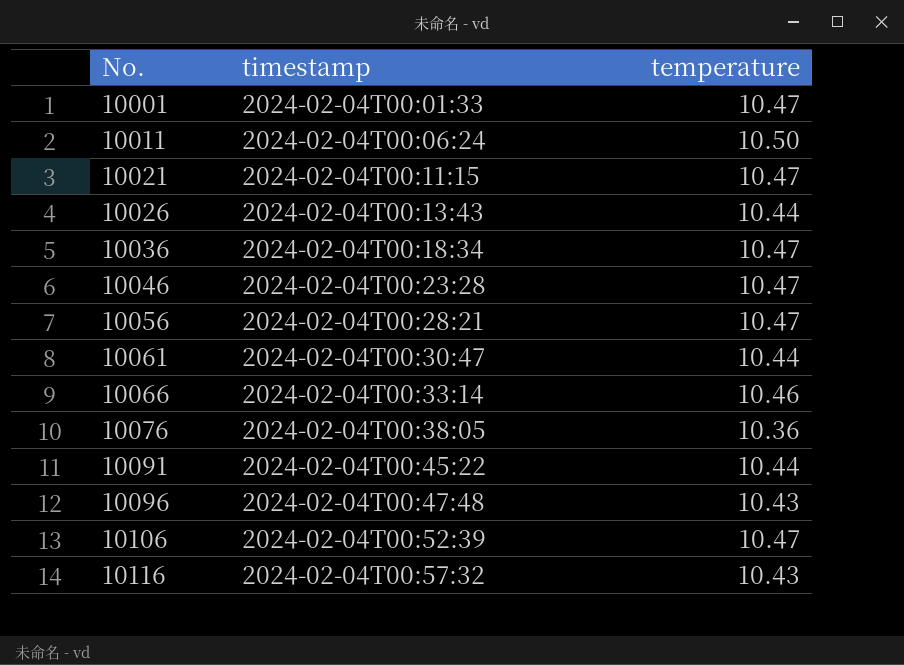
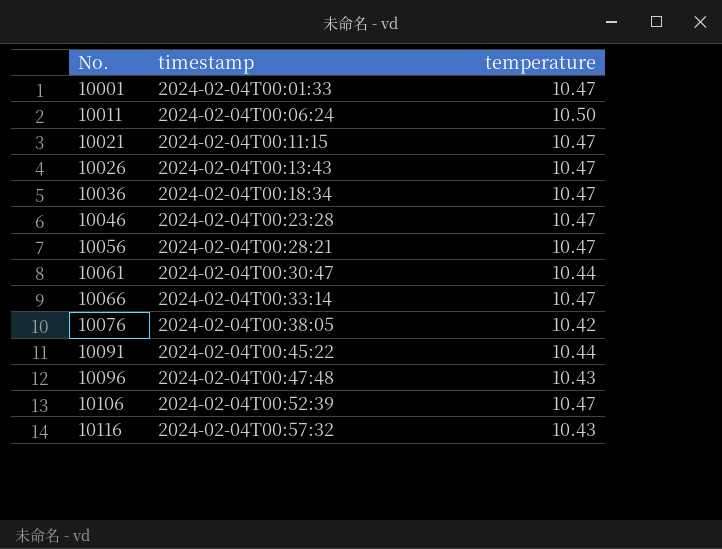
10026 | temperature: 10.44 -> 10.47
10066 | temperature: 10.46 -> 10.47
10076 | temperature: 10.36 -> 10.42

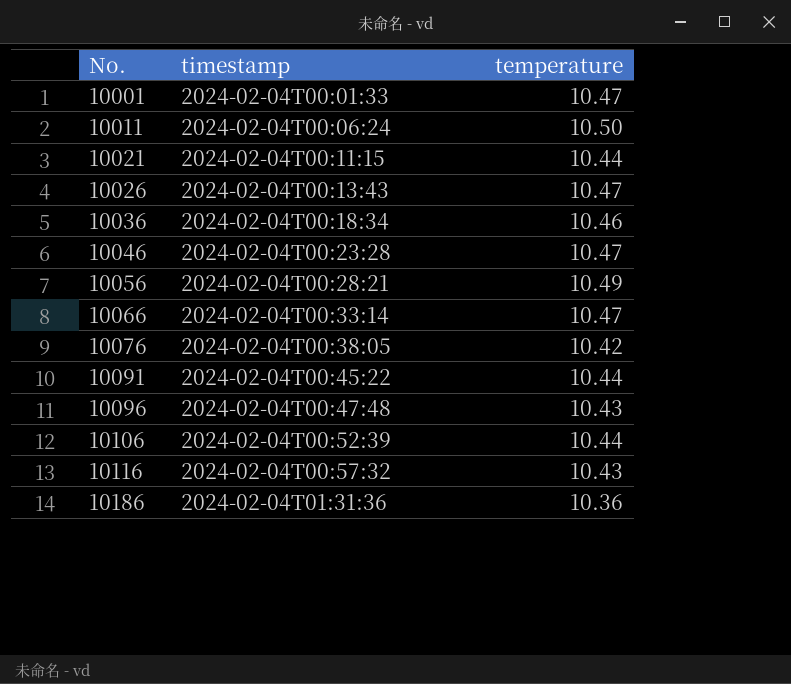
row 10061: 2024-02-04T00:30:47 | 10.44 -> none
10021 | temperature: 10.47 -> 10.44
10036 | temperature: 10.47 -> 10.46
10056 | temperature: 10.47 -> 10.49
10106 | temperature: 10.47 -> 10.44
row 10186: none -> 2024-02-04T01:31:36 | 10.36

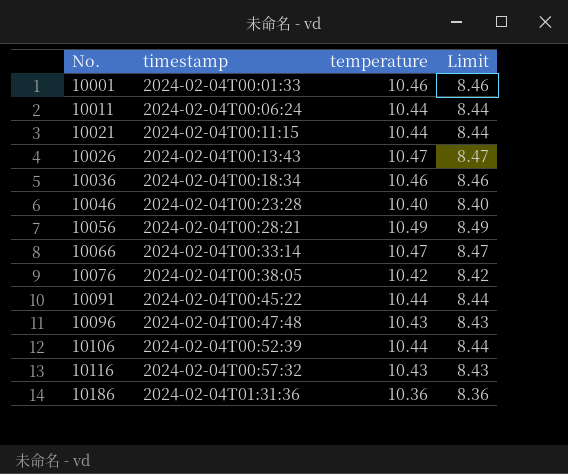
column Limit | formula: none -> [temperature] - 2
10001 | temperature: 10.47 -> 10.46
10011 | temperature: 10.50 -> 10.44
10046 | temperature: 10.47 -> 10.40

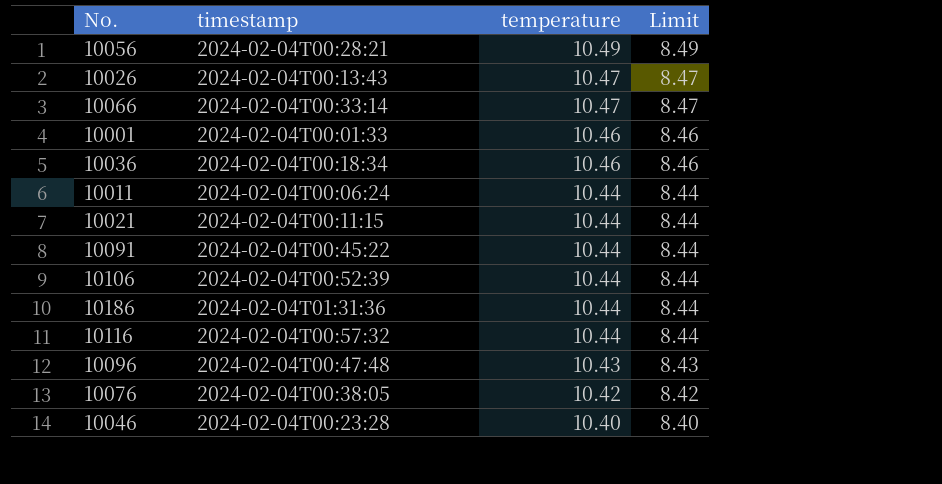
row order: No. ascending -> temperature descending
10186 | temperature: 10.36 -> 10.44
10186 | Limit: 8.36 -> 8.44
10116 | temperature: 10.43 -> 10.44
10116 | Limit: 8.43 -> 8.44

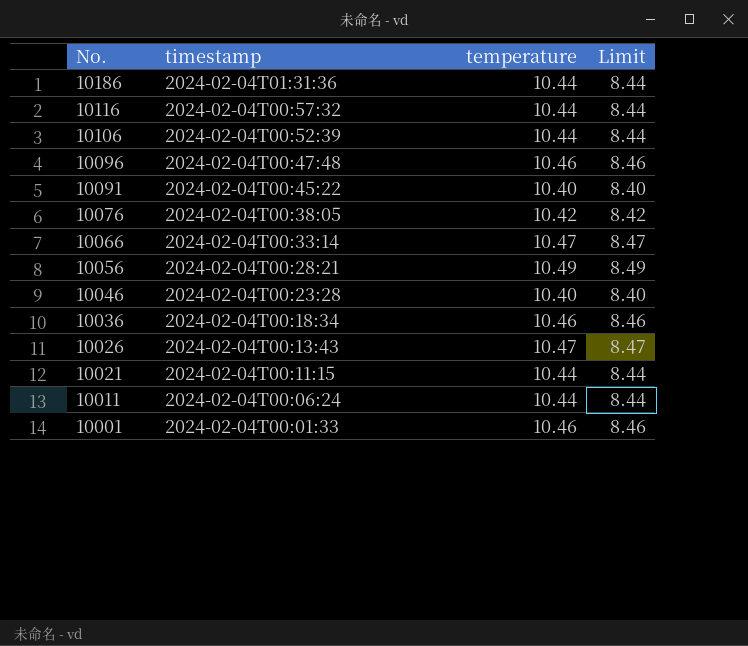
row order: temperature descending -> No. descending
10096 | temperature: 10.43 -> 10.46
10096 | Limit: 8.43 -> 8.46
10091 | temperature: 10.44 -> 10.40
10091 | Limit: 8.44 -> 8.40

